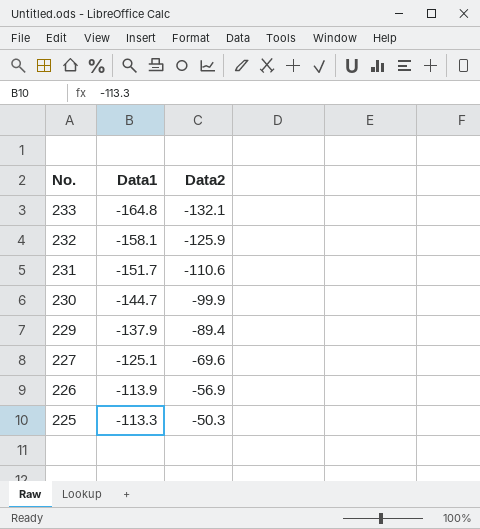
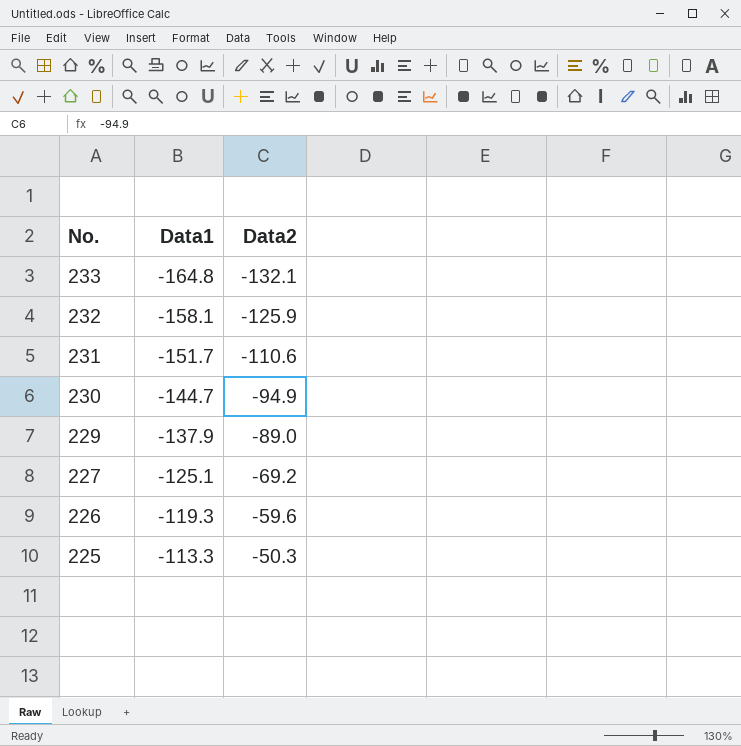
230 | Data2: -99.9 -> -94.9
229 | Data2: -89.4 -> -89.0
227 | Data2: -69.6 -> -69.2
226 | Data1: -113.9 -> -119.3
226 | Data2: -56.9 -> -59.6

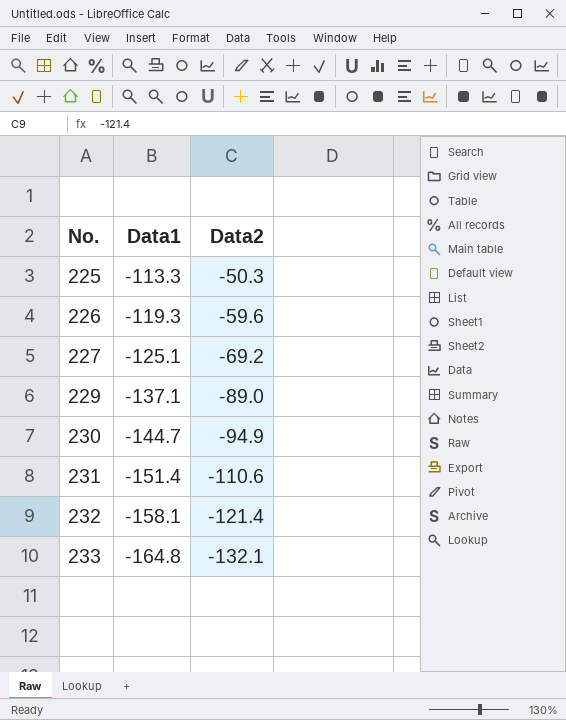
row order: No. descending -> No. ascending
229 | Data1: -137.9 -> -137.1
231 | Data1: -151.7 -> -151.4
232 | Data2: -125.9 -> -121.4

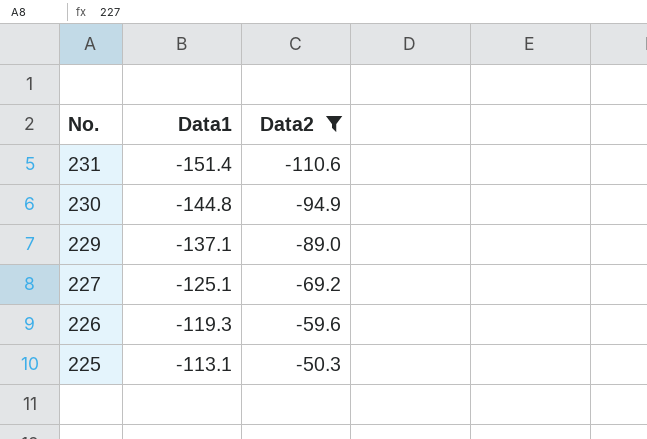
filter: none -> Data2 >= -110.6
row order: No. ascending -> No. descending
230 | Data1: -144.7 -> -144.8
225 | Data1: -113.3 -> -113.1

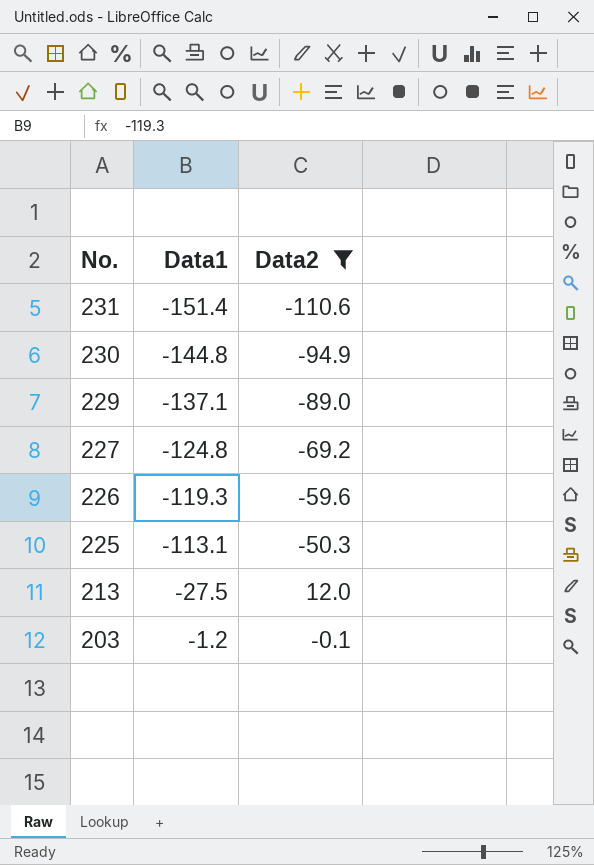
227 | Data1: -125.1 -> -124.8
row 213: none -> -27.5 | 12.0
row 203: none -> -1.2 | -0.1

